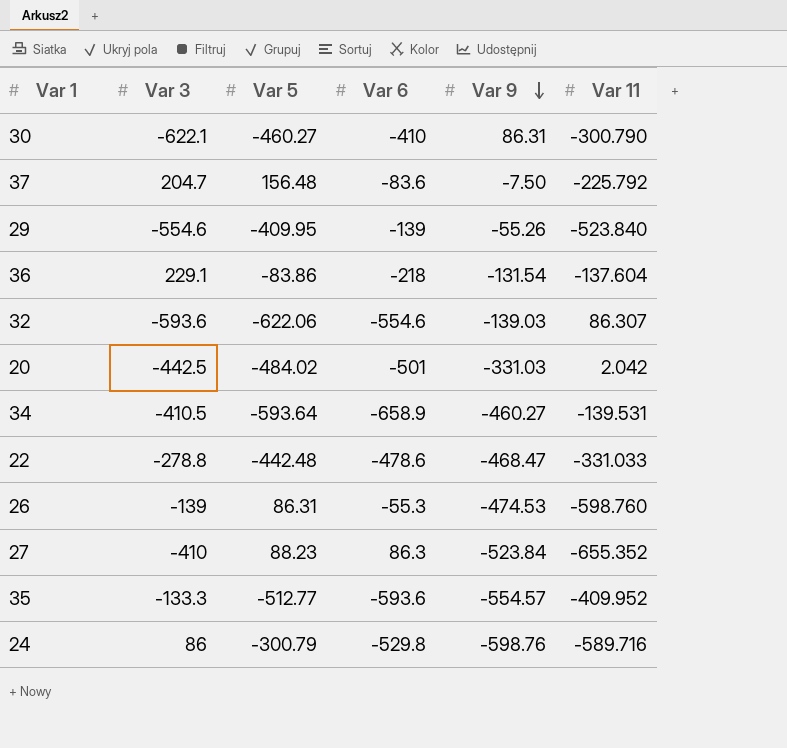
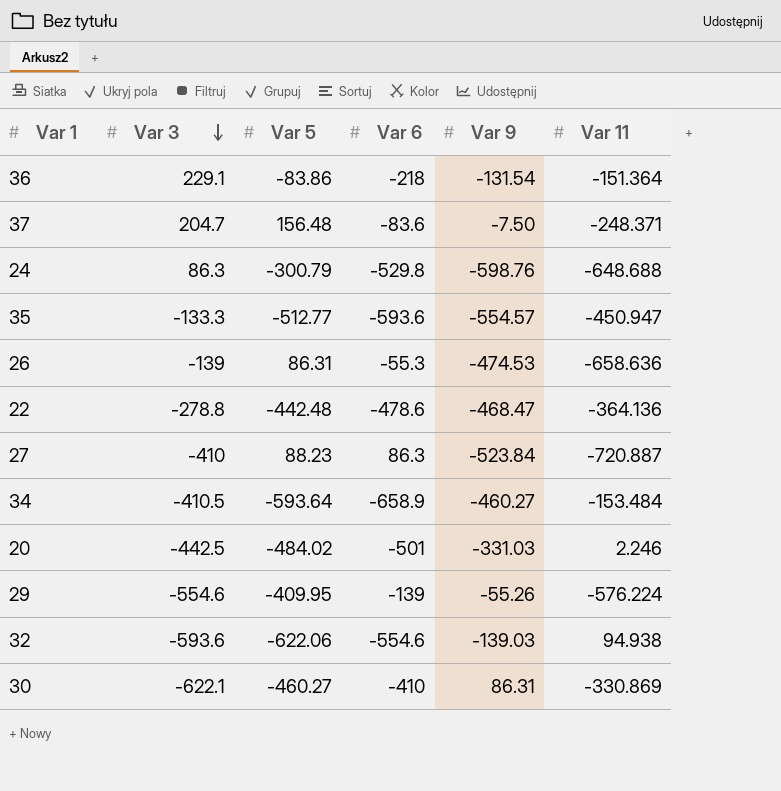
row order: Var 9 descending -> Var 3 descending
36 | Var 11: -137.604 -> -151.364
37 | Var 11: -225.792 -> -248.371
24 | Var 3: 86 -> 86.3
24 | Var 11: -589.716 -> -648.688
35 | Var 11: -409.952 -> -450.947
26 | Var 11: -598.760 -> -658.636
22 | Var 11: -331.033 -> -364.136
27 | Var 11: -655.352 -> -720.887
34 | Var 11: -139.531 -> -153.484
20 | Var 11: 2.042 -> 2.246
29 | Var 11: -523.840 -> -576.224
32 | Var 11: 86.307 -> 94.938
30 | Var 11: -300.790 -> -330.869

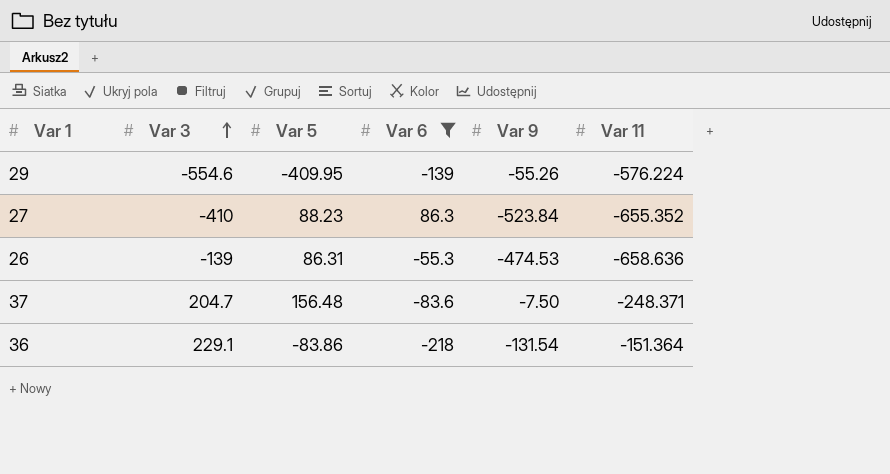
filter: none -> Var 6 >= -218
row order: Var 3 descending -> Var 3 ascending
27 | Var 11: -720.887 -> -655.352

